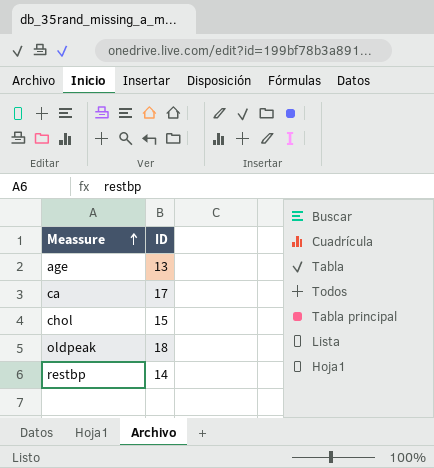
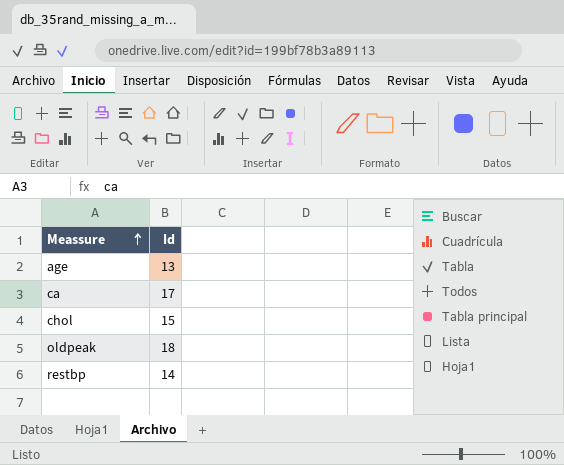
column name: ID -> Id

